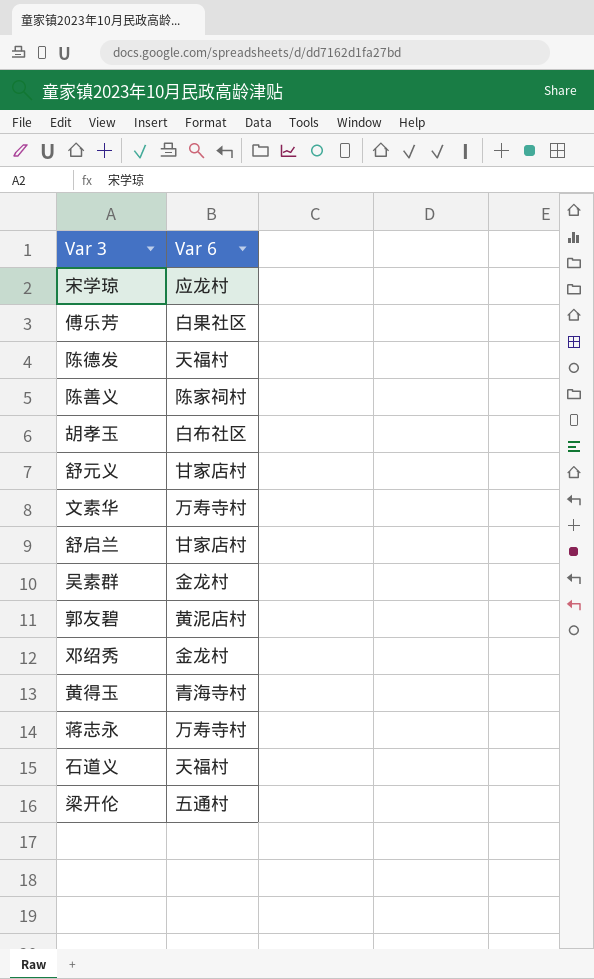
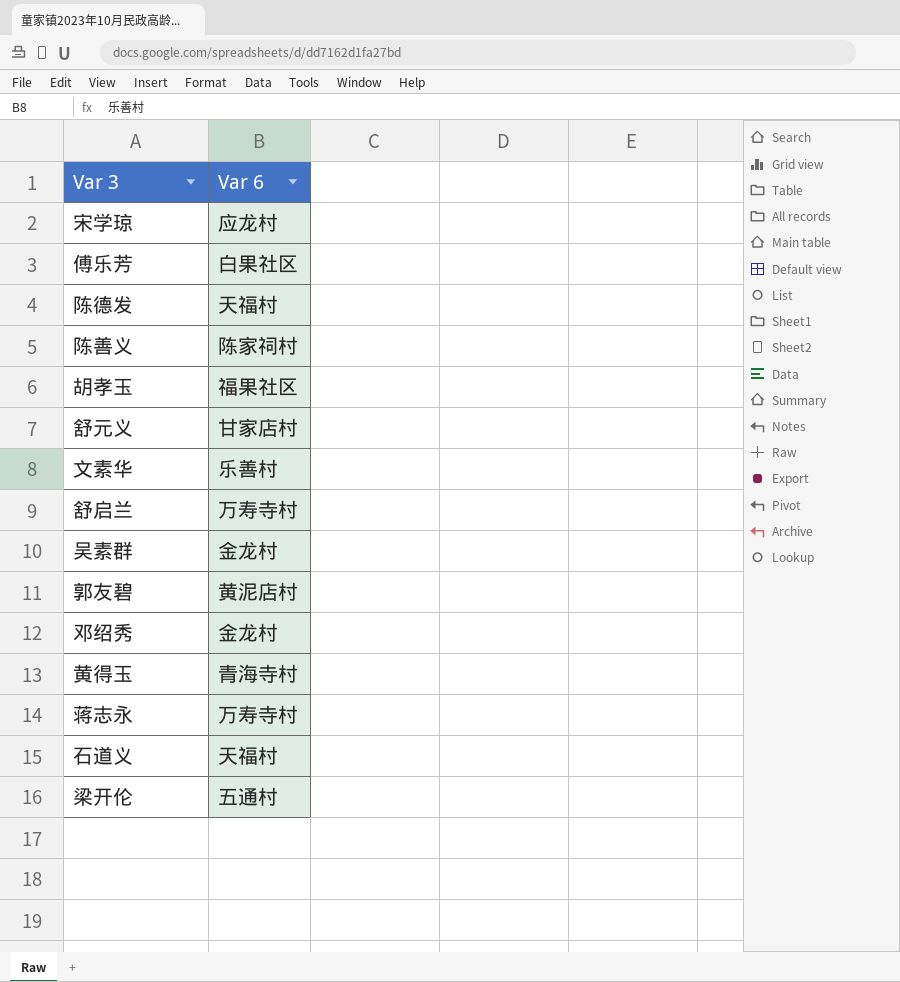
胡孝玉 | Var 6: 白布社区 -> 福果社区
文素华 | Var 6: 万寿寺村 -> 乐善村
舒启兰 | Var 6: 甘家店村 -> 万寿寺村

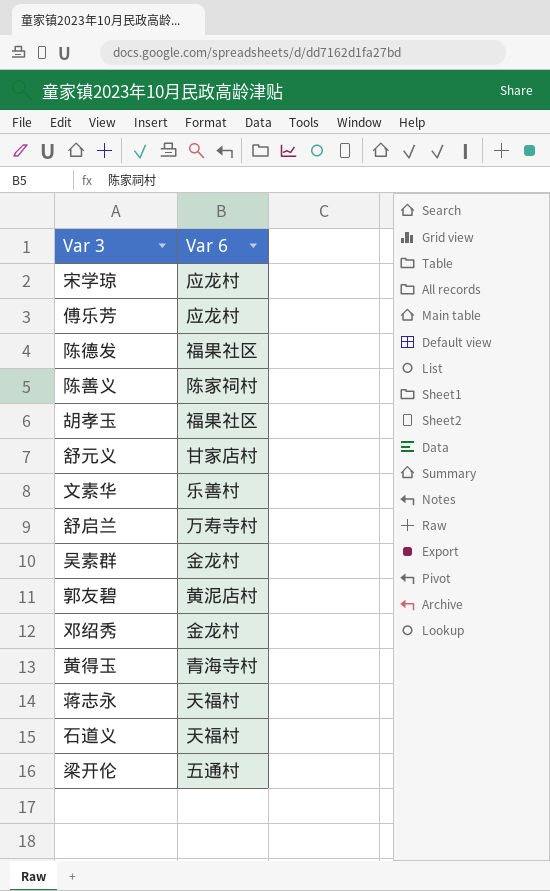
傅乐芳 | Var 6: 白果社区 -> 应龙村
陈德发 | Var 6: 天福村 -> 福果社区
蒋志永 | Var 6: 万寿寺村 -> 天福村

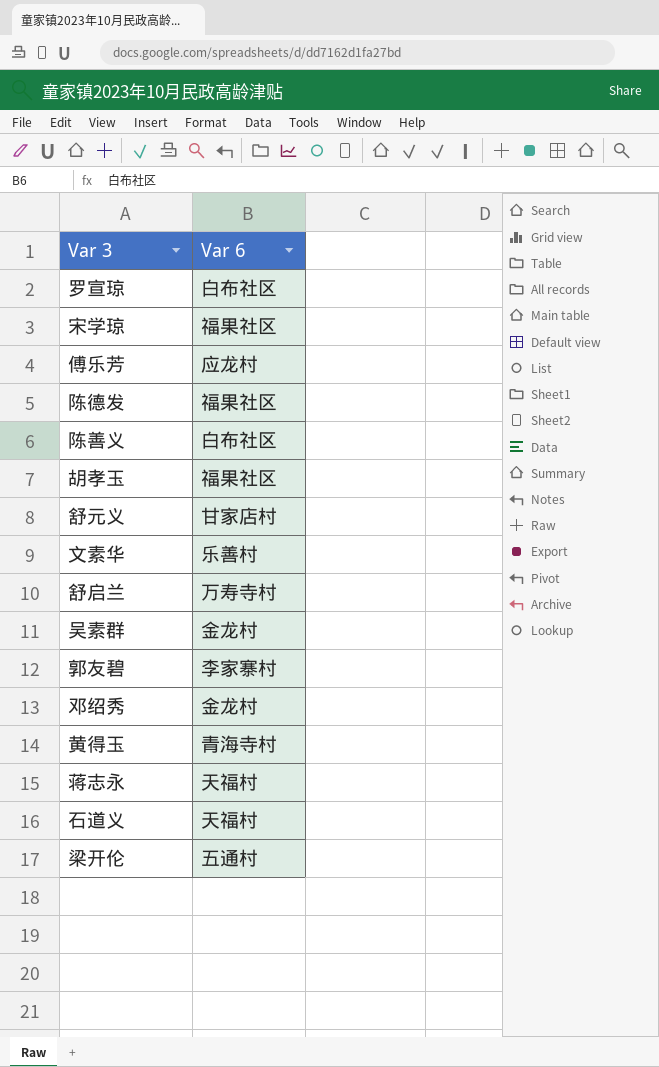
row 罗宣琼: none -> 白布社区
宋学琼 | Var 6: 应龙村 -> 福果社区
陈善义 | Var 6: 陈家祠村 -> 白布社区
郭友碧 | Var 6: 黄泥店村 -> 李家寨村

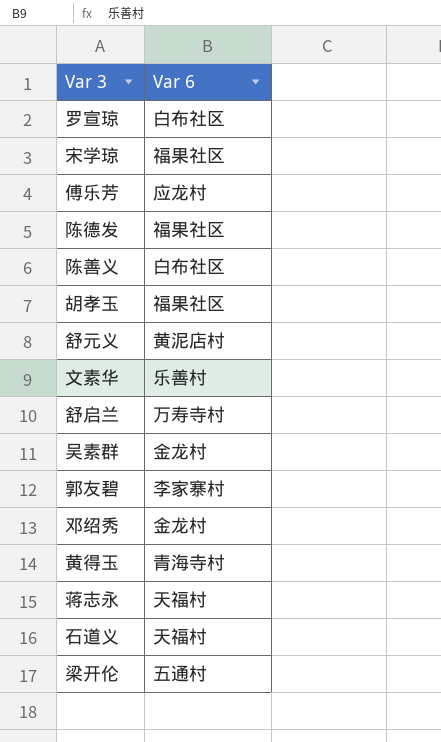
舒元义 | Var 6: 甘家店村 -> 黄泥店村

